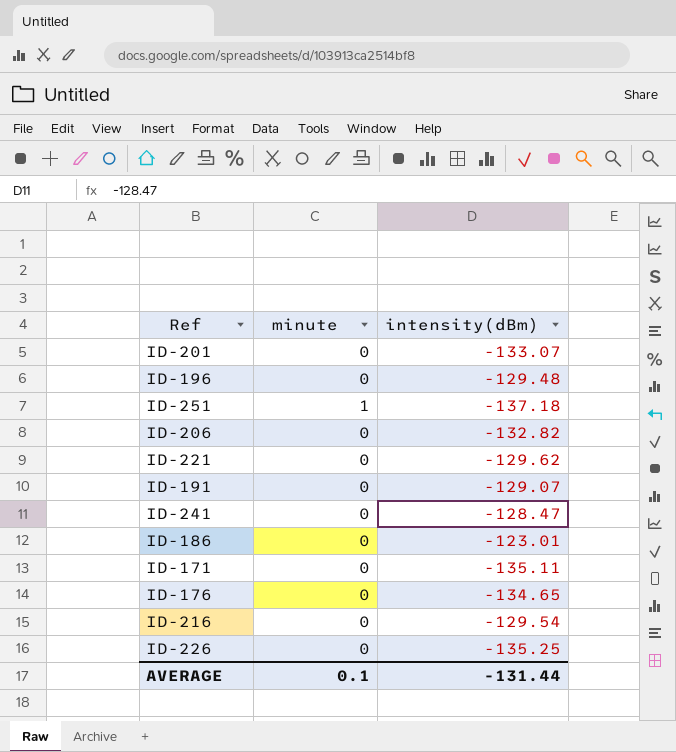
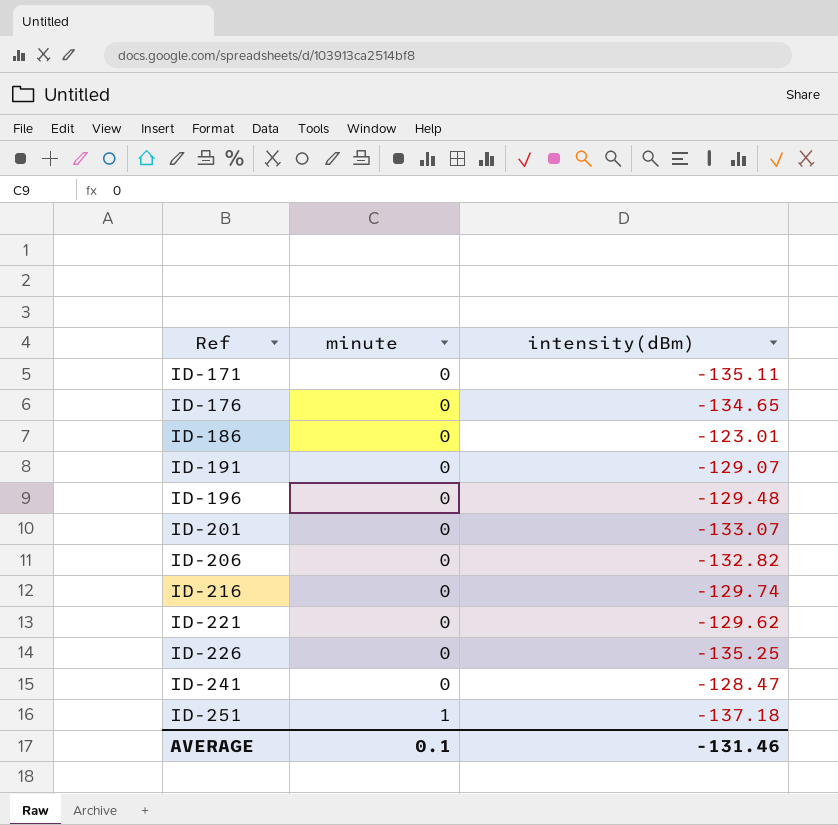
row order: none -> Ref ascending
ID-216 | intensity(dBm): -129.54 -> -129.74
AVERAGE | intensity(dBm): -131.44 -> -131.46

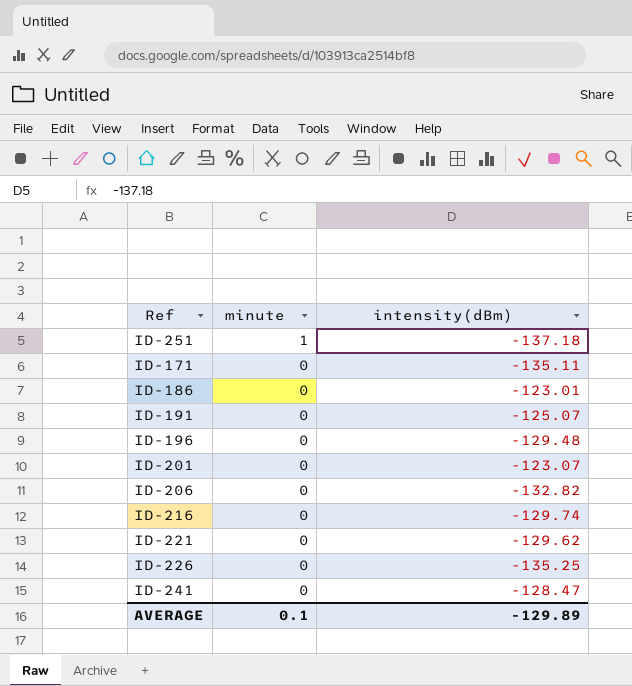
row order: Ref ascending -> minute descending
row ID-176: 0 | -134.65 -> none
ID-191 | intensity(dBm): -129.07 -> -125.07
ID-201 | intensity(dBm): -133.07 -> -123.07
AVERAGE | intensity(dBm): -131.46 -> -129.89

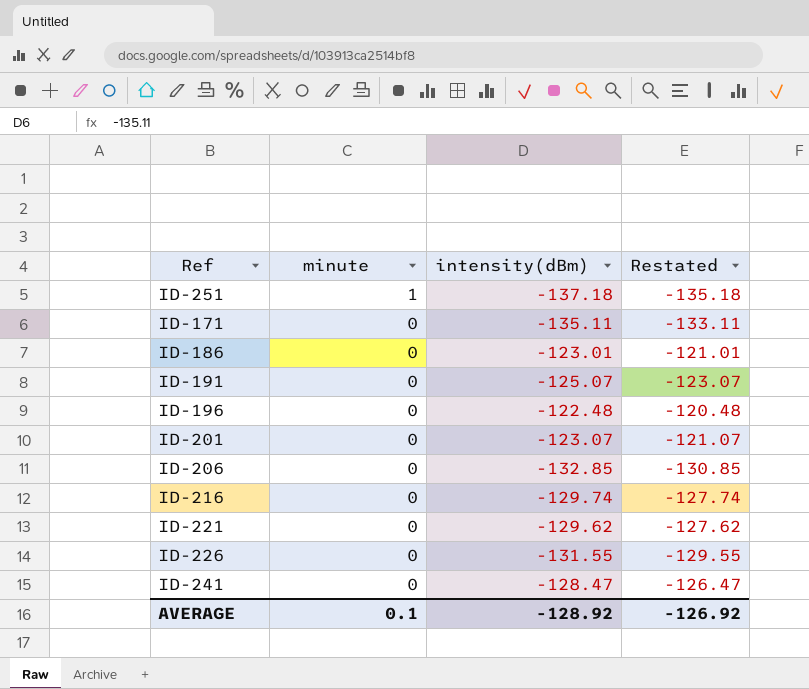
column Restated | formula: none -> [intensity(dBm)] + 2
ID-196 | intensity(dBm): -129.48 -> -122.48
ID-206 | intensity(dBm): -132.82 -> -132.85
ID-226 | intensity(dBm): -135.25 -> -131.55
AVERAGE | intensity(dBm): -129.89 -> -128.92

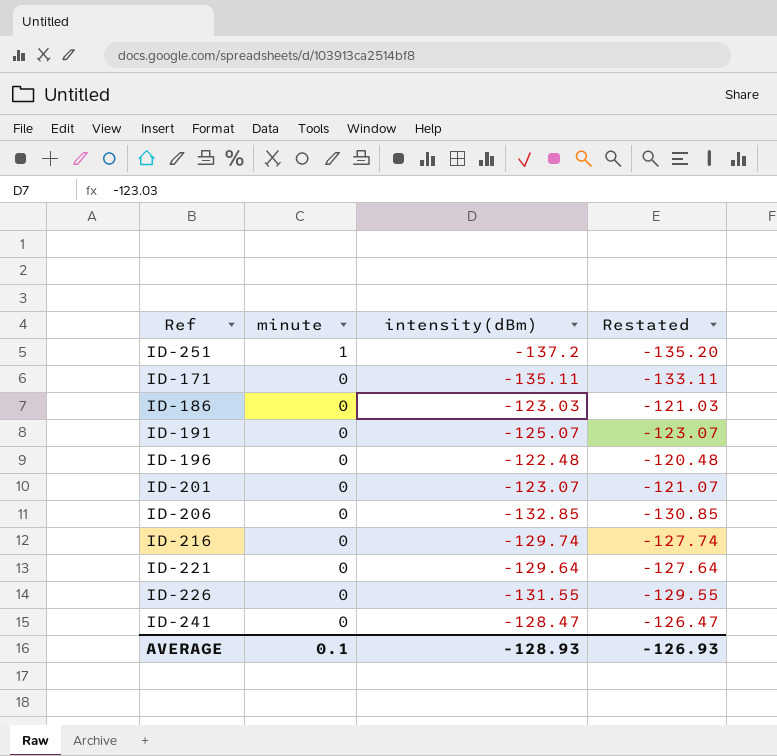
ID-251 | intensity(dBm): -137.18 -> -137.2
ID-251 | Restated: -135.18 -> -135.20
ID-186 | intensity(dBm): -123.01 -> -123.03
ID-186 | Restated: -121.01 -> -121.03
ID-221 | intensity(dBm): -129.62 -> -129.64
ID-221 | Restated: -127.62 -> -127.64
AVERAGE | intensity(dBm): -128.92 -> -128.93
AVERAGE | Restated: -126.92 -> -126.93

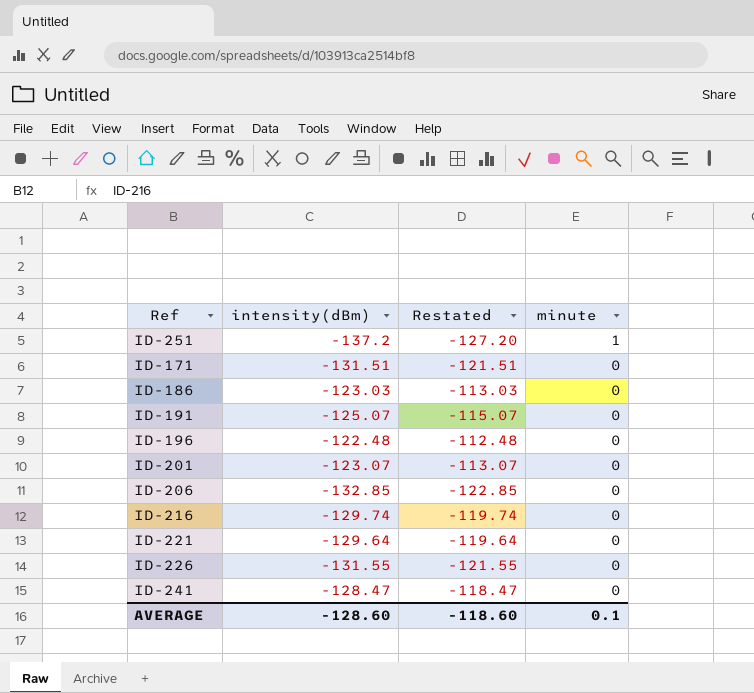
column Restated | formula: [intensity(dBm)] + 2 -> [intensity(dBm)] + 10
column minute | position: 2 -> 4
ID-171 | intensity(dBm): -135.11 -> -131.51
AVERAGE | intensity(dBm): -128.93 -> -128.60
AVERAGE | Restated: -126.93 -> -118.60

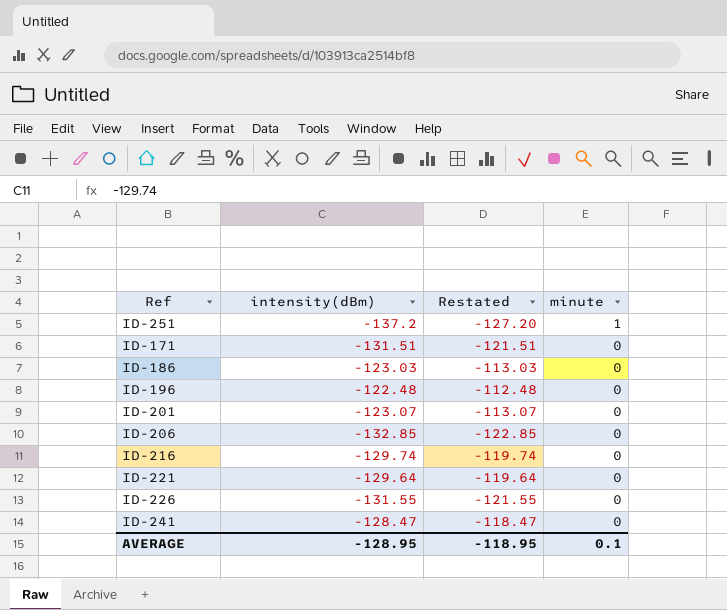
row ID-191: -125.07 | -115.07 | 0 -> none
AVERAGE | intensity(dBm): -128.60 -> -128.95
AVERAGE | Restated: -118.60 -> -118.95

